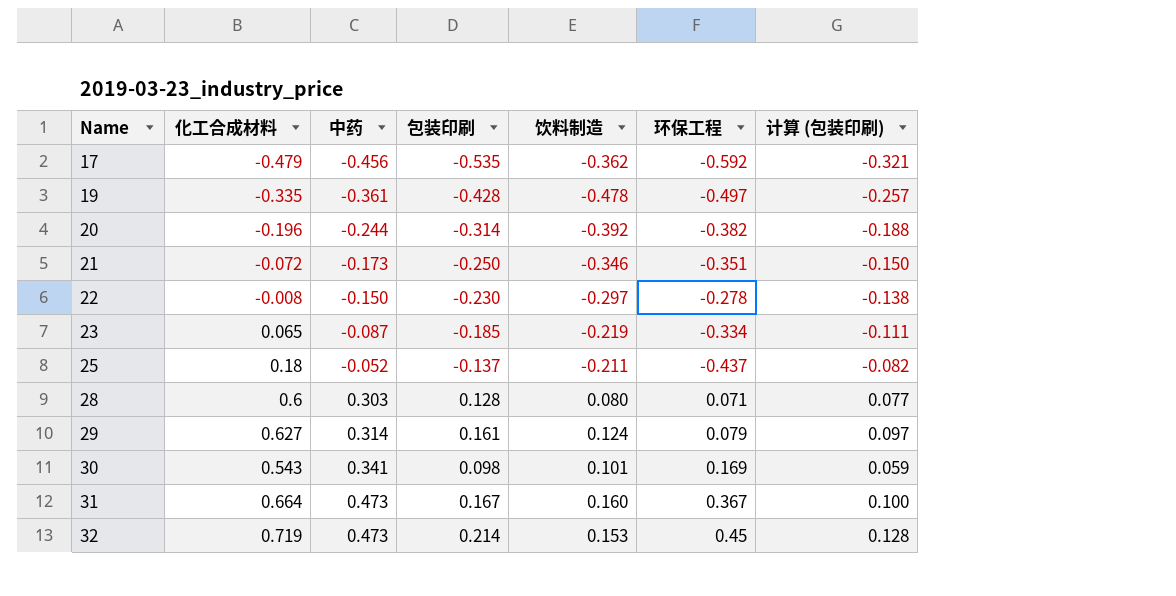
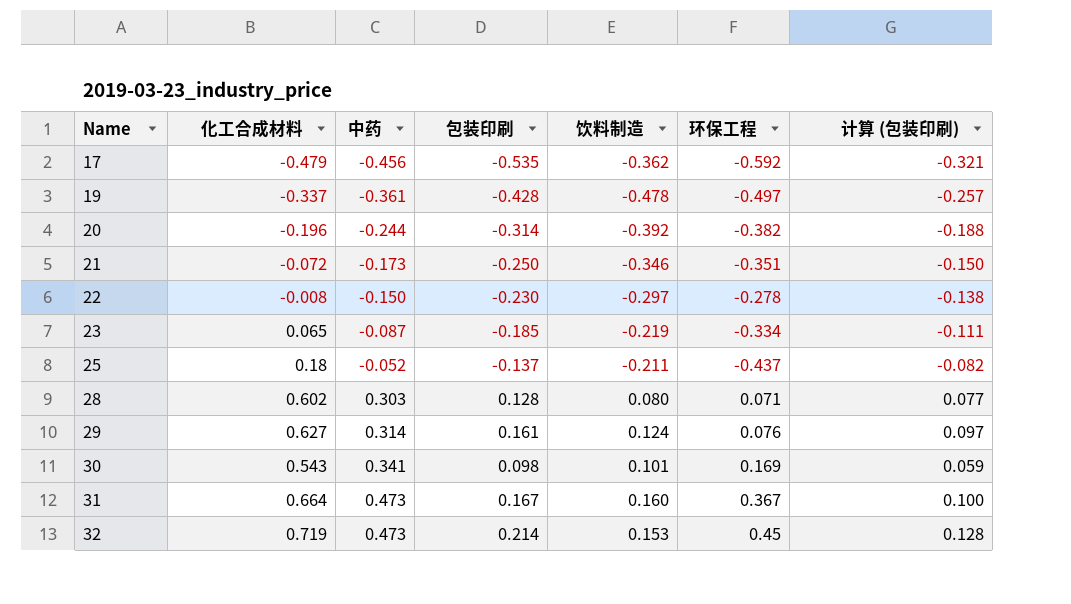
19 | 化工合成材料: -0.335 -> -0.337
28 | 化工合成材料: 0.6 -> 0.602
29 | 环保工程: 0.079 -> 0.076

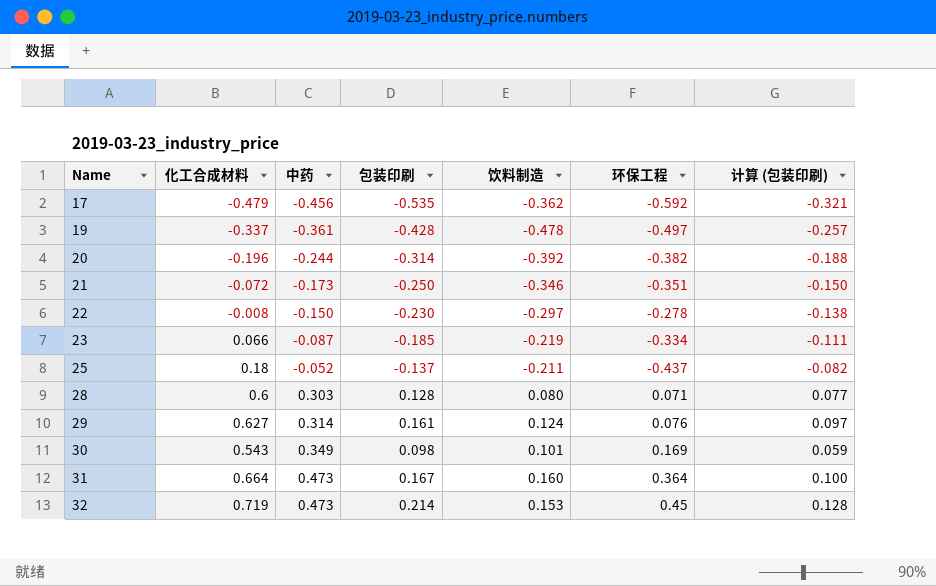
23 | 化工合成材料: 0.065 -> 0.066
28 | 化工合成材料: 0.602 -> 0.6
30 | 中药: 0.341 -> 0.349
31 | 环保工程: 0.367 -> 0.364

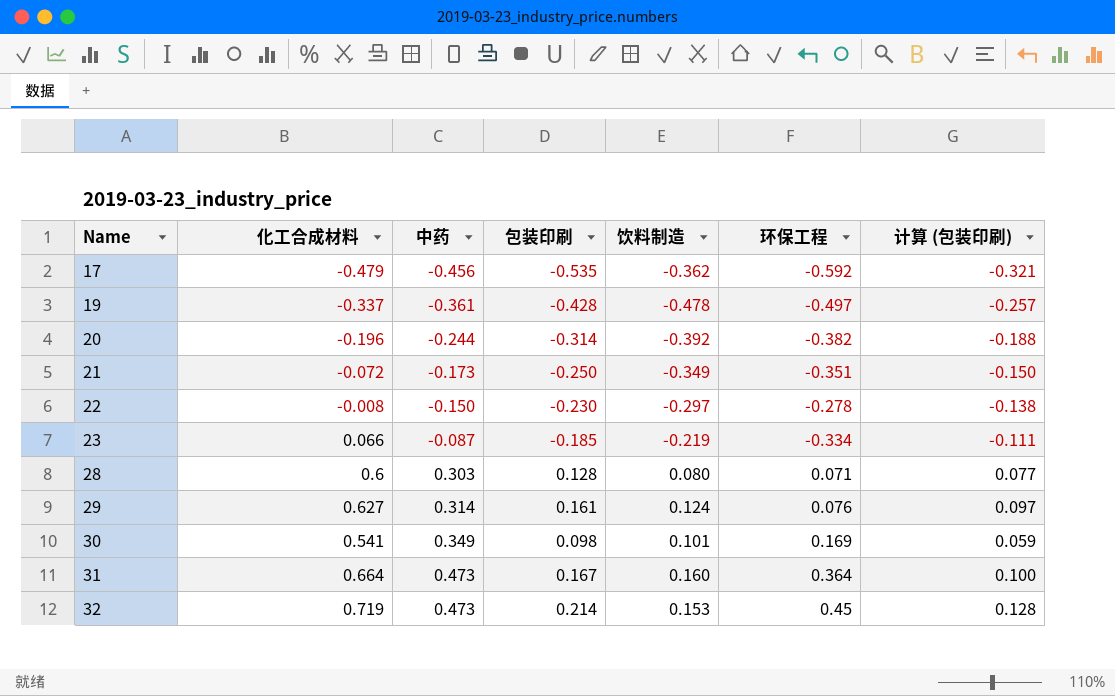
row 25: 0.18 | -0.052 | -0.137 | -0.211 | -0.437 | -0.082 -> none
21 | 饮料制造: -0.346 -> -0.349
30 | 化工合成材料: 0.543 -> 0.541

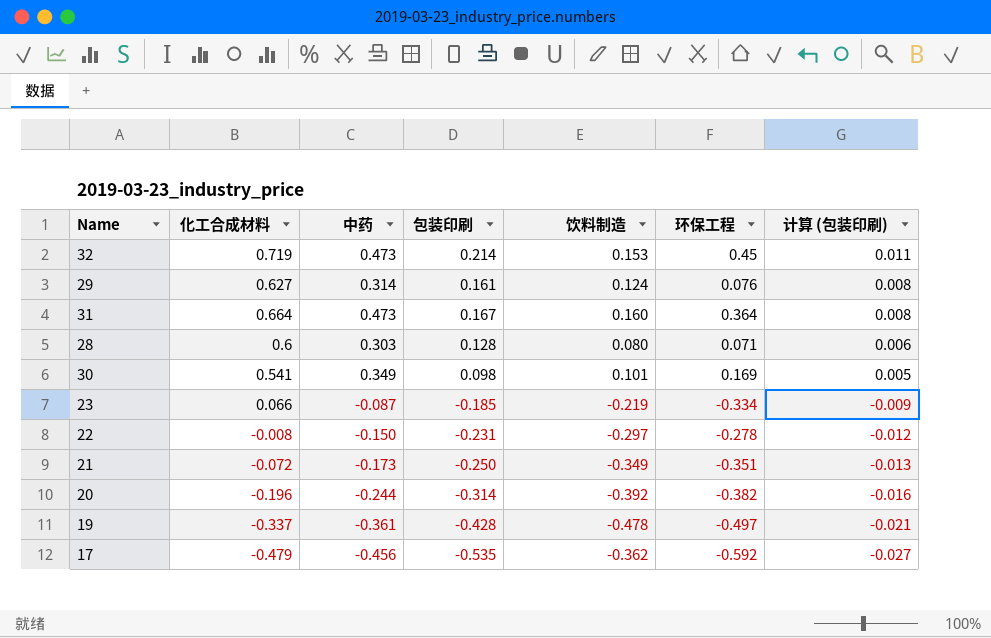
row order: Name ascending -> 计算 (包装印刷) descending
column 计算 (包装印刷) | formula: [包装印刷] * 0.6 -> [包装印刷] * 0.05
22 | 包装印刷: -0.230 -> -0.231

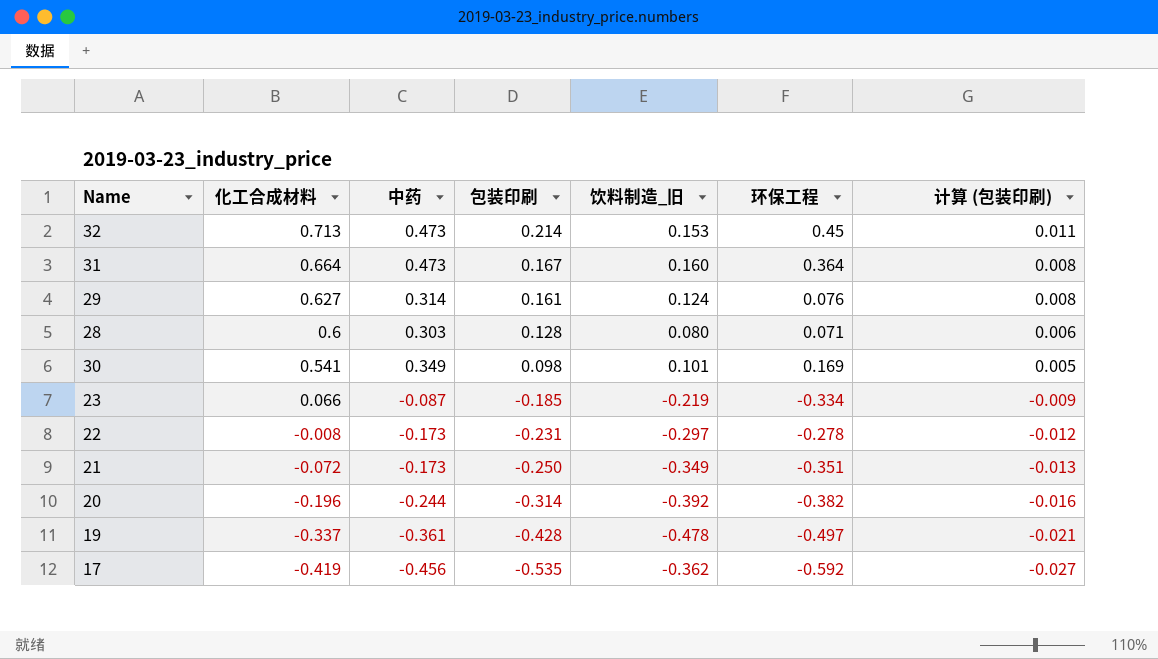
row order: 计算 (包装印刷) descending -> 化工合成材料 descending
column name: 饮料制造 -> 饮料制造_旧
32 | 化工合成材料: 0.719 -> 0.713
22 | 中药: -0.150 -> -0.173
17 | 化工合成材料: -0.479 -> -0.419

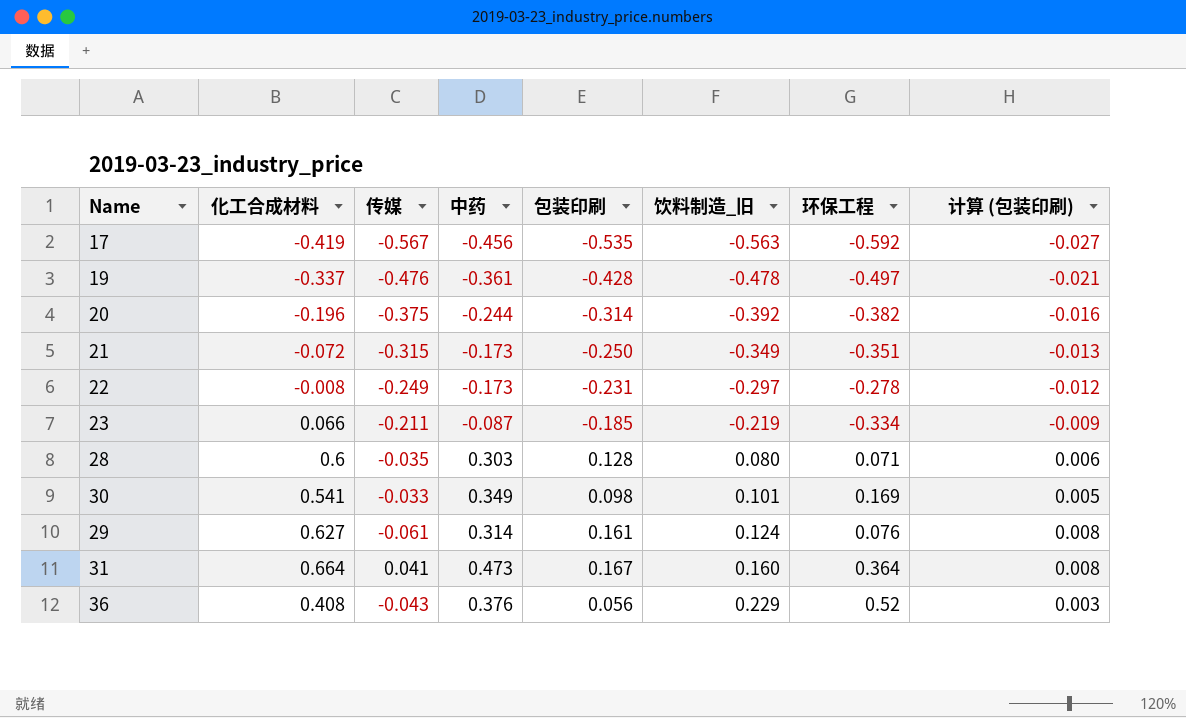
row order: 化工合成材料 descending -> 饮料制造_旧 ascending
column 传媒 | position: none -> 3
row 32: 0.713 | 0.473 | 0.214 | 0.153 | 0.45 | 0.011 -> none
17 | 饮料制造_旧: -0.362 -> -0.563
row 36: none -> 0.408 | -0.043 | 0.376 | 0.056 | 0.229 | 0.52 | 0.003

